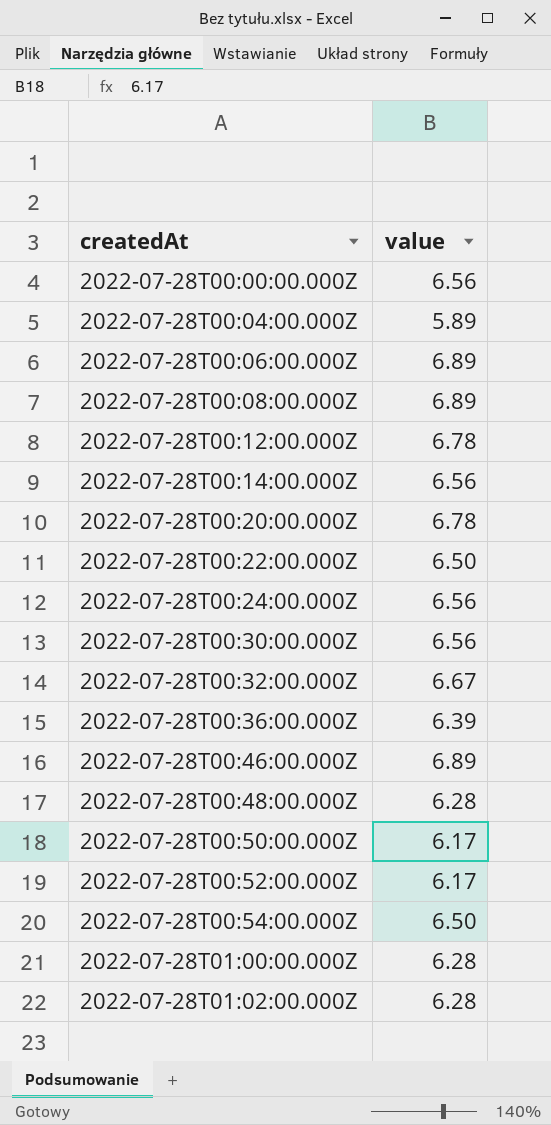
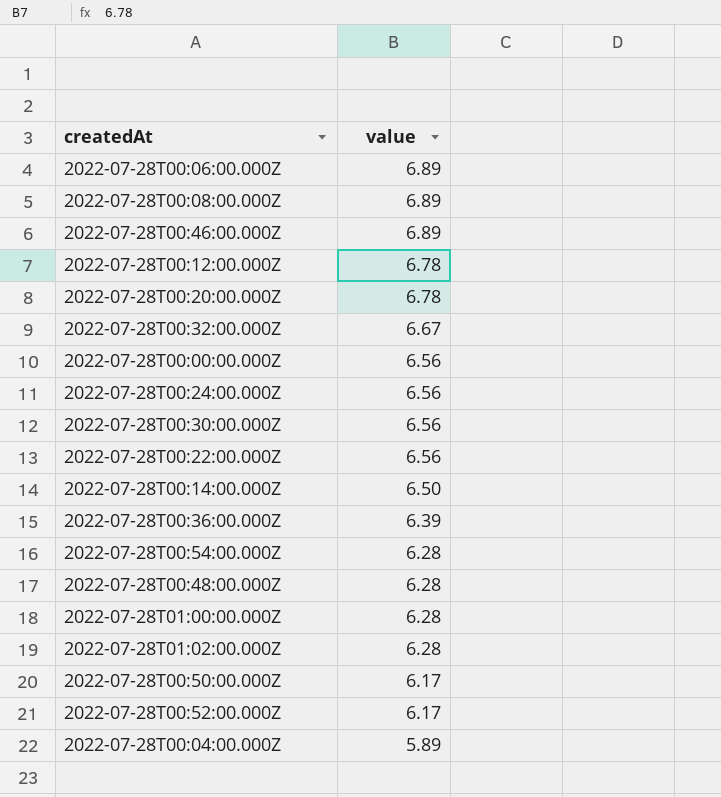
row order: createdAt ascending -> value descending
2022-07-28T00:22:00.000Z | value: 6.50 -> 6.56
2022-07-28T00:14:00.000Z | value: 6.56 -> 6.50
2022-07-28T00:54:00.000Z | value: 6.50 -> 6.28

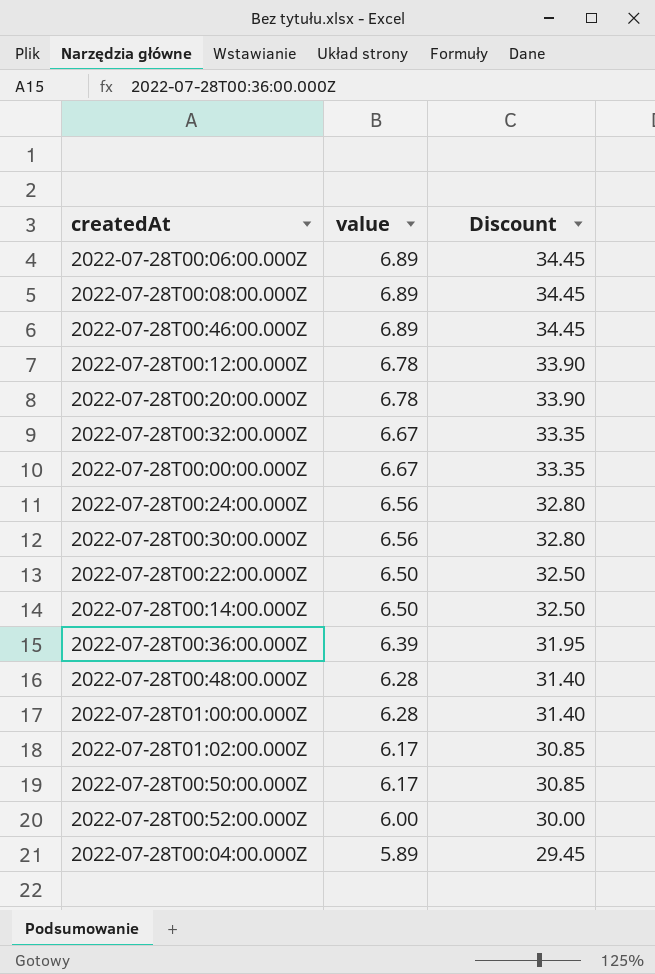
column Discount | formula: none -> [value] * 5
row 2022-07-28T00:54:00.000Z: 6.28 -> none
2022-07-28T00:00:00.000Z | value: 6.56 -> 6.67
2022-07-28T00:22:00.000Z | value: 6.56 -> 6.50
2022-07-28T01:02:00.000Z | value: 6.28 -> 6.17
2022-07-28T00:52:00.000Z | value: 6.17 -> 6.00

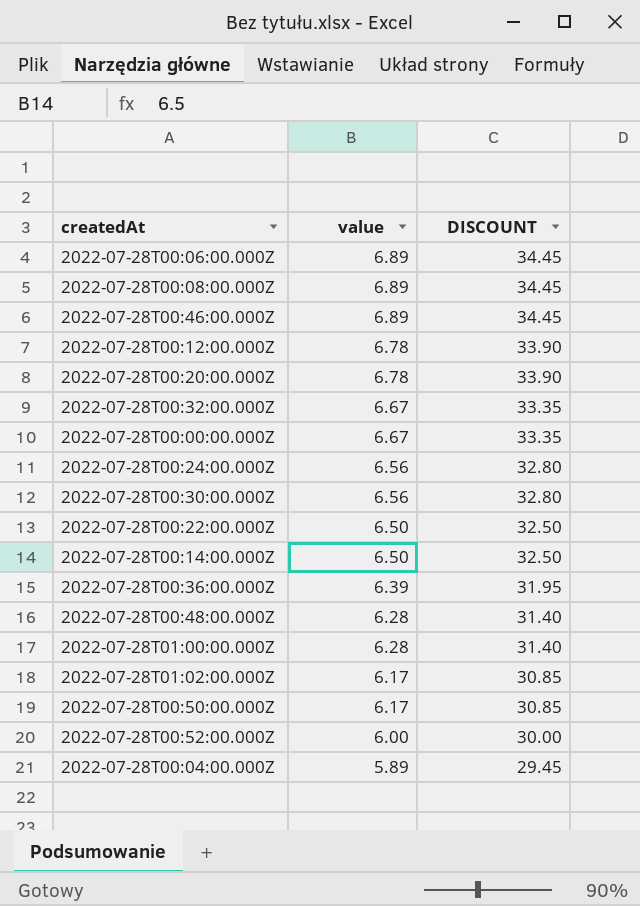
column name: Discount -> DISCOUNT

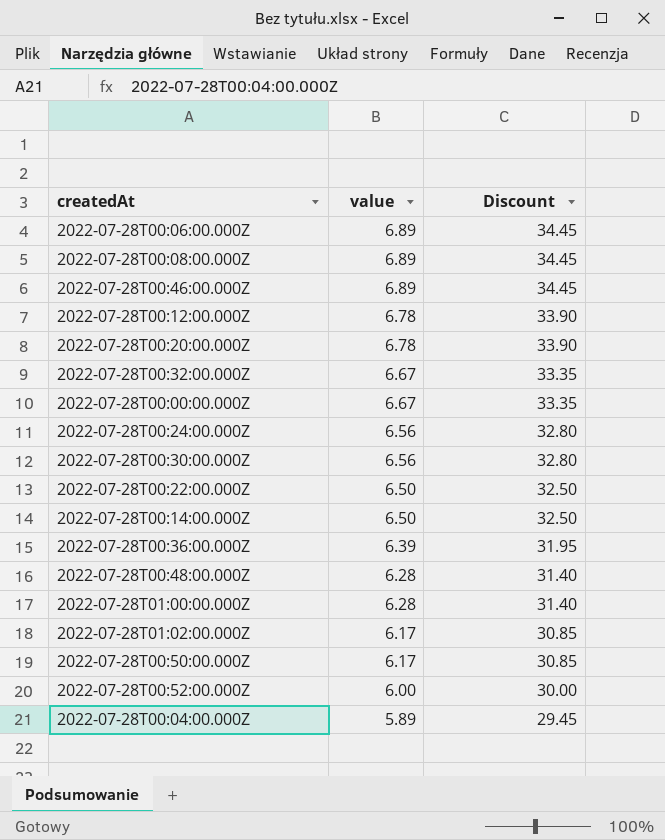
column name: DISCOUNT -> Discount

